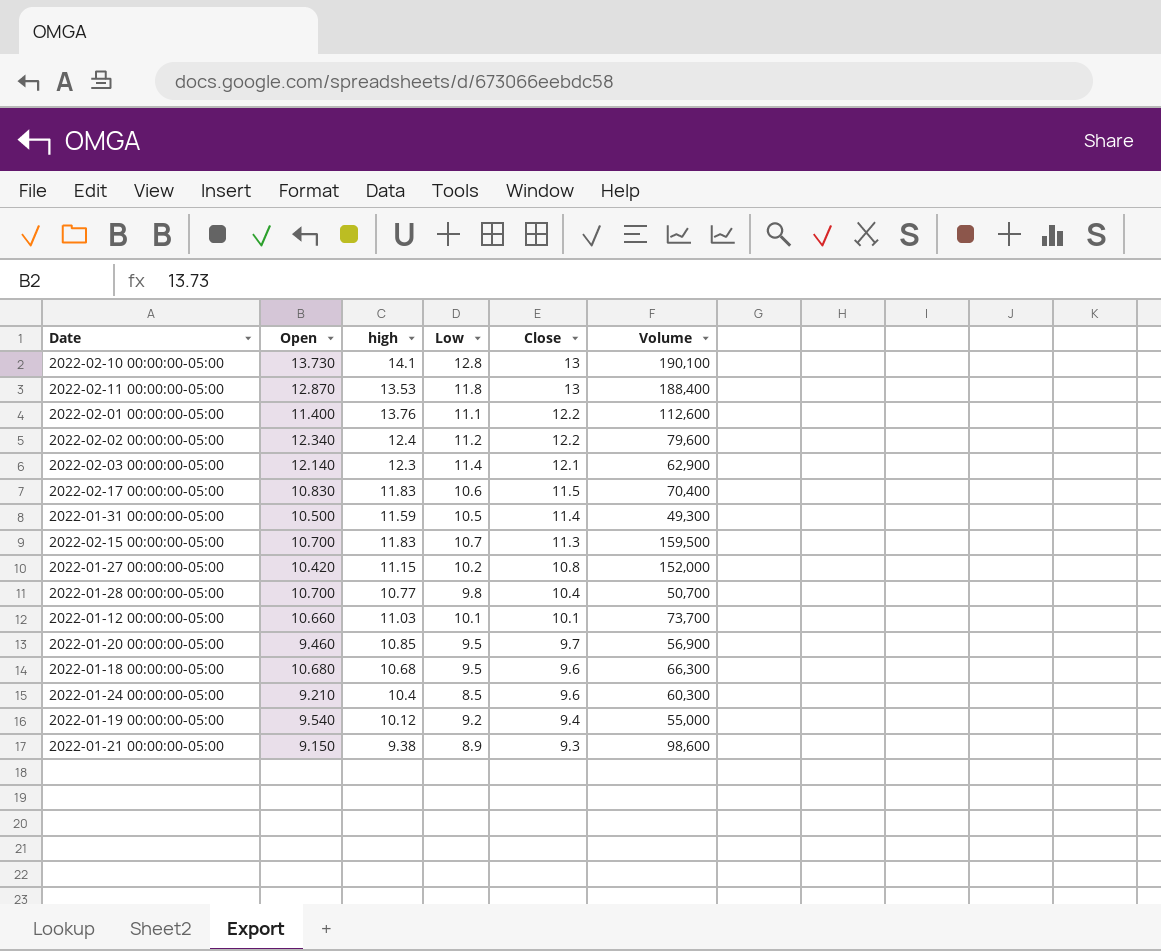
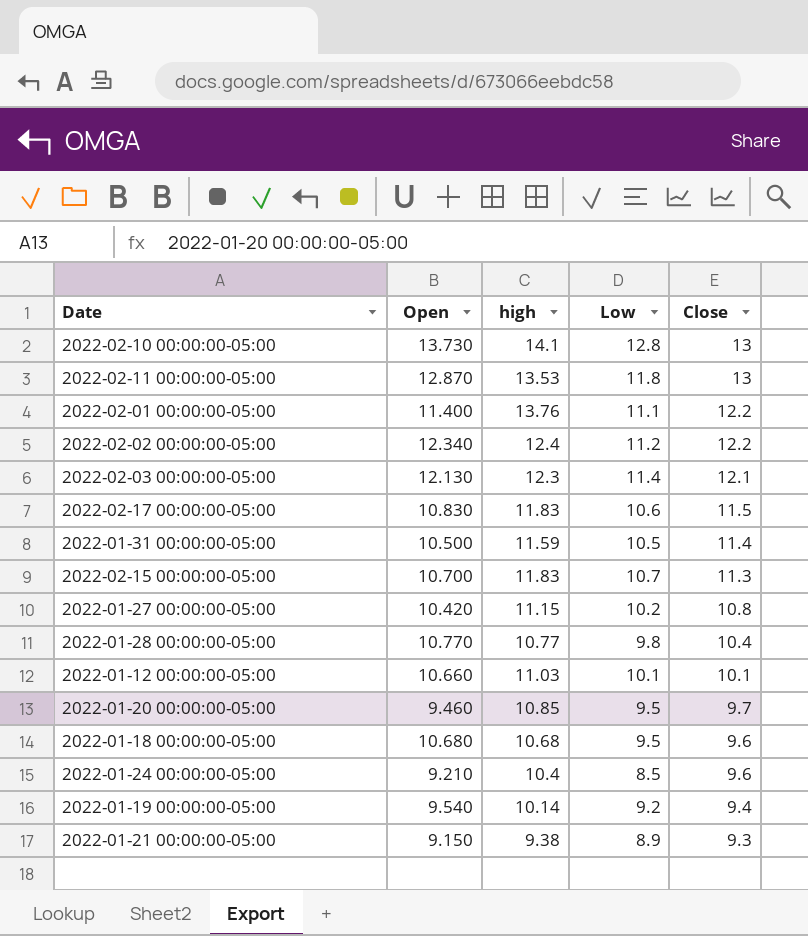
column Volume | position: 6 -> none
2022-02-03 00:00:00-05:00 | Open: 12.140 -> 12.130
2022-01-28 00:00:00-05:00 | Open: 10.700 -> 10.770
2022-01-19 00:00:00-05:00 | high: 10.12 -> 10.14

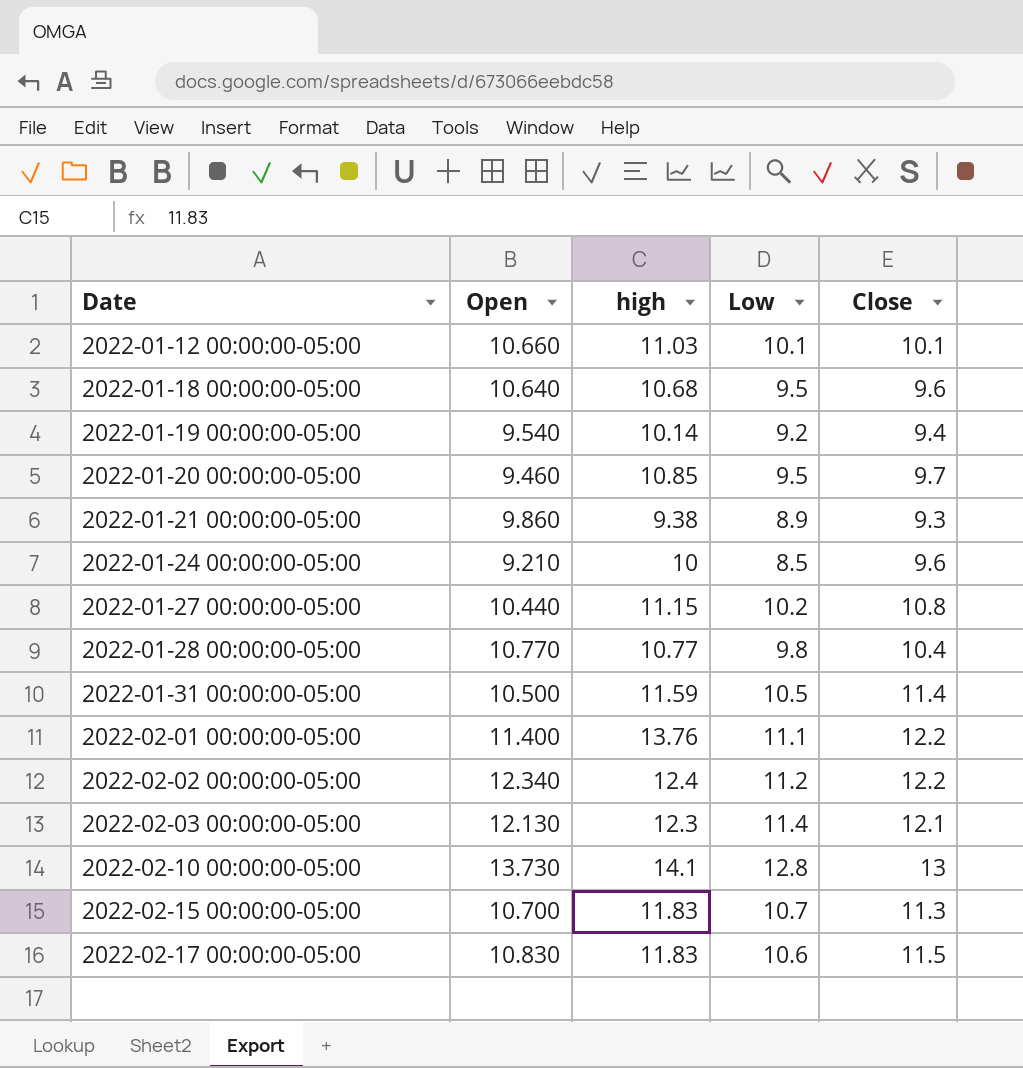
row order: Close descending -> Date ascending
row 2022-02-11 00:00:00-05:00: 12.870 | 13.53 | 11.8 | 13 -> none
2022-01-18 00:00:00-05:00 | Open: 10.680 -> 10.640
2022-01-21 00:00:00-05:00 | Open: 9.150 -> 9.860
2022-01-24 00:00:00-05:00 | high: 10.4 -> 10
2022-01-27 00:00:00-05:00 | Open: 10.420 -> 10.440

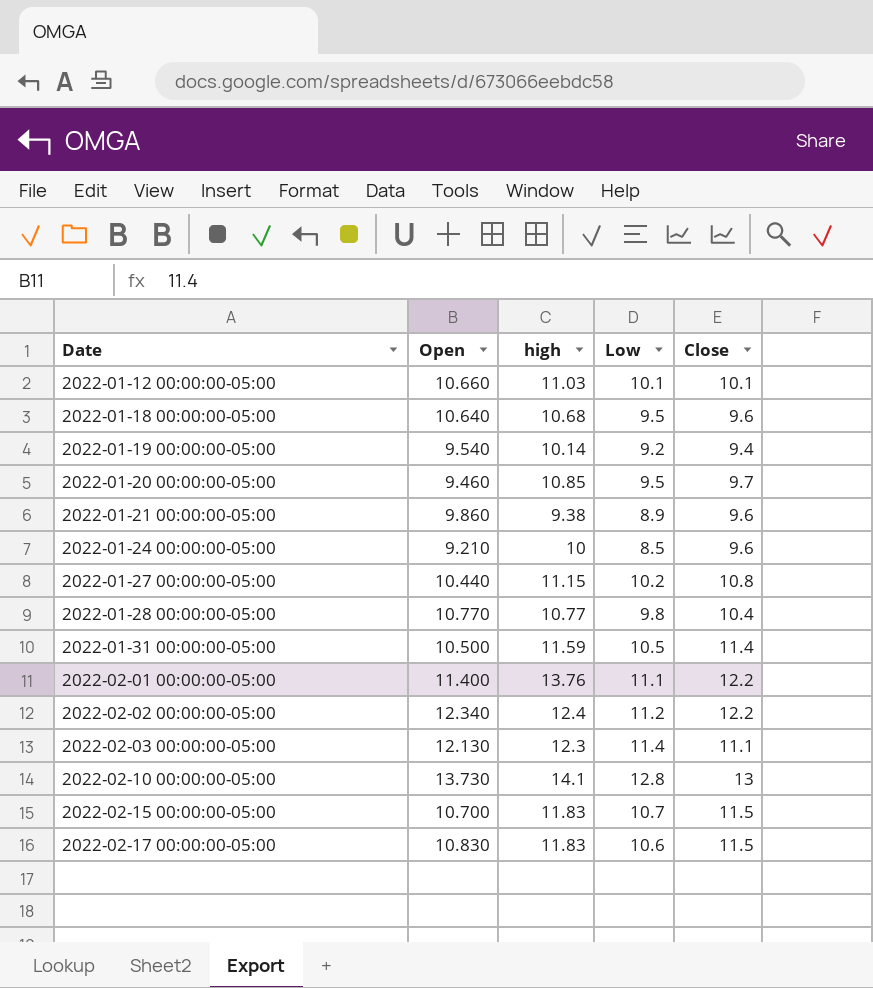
2022-01-21 00:00:00-05:00 | Close: 9.3 -> 9.6
2022-02-03 00:00:00-05:00 | Close: 12.1 -> 11.1
2022-02-15 00:00:00-05:00 | Close: 11.3 -> 11.5

